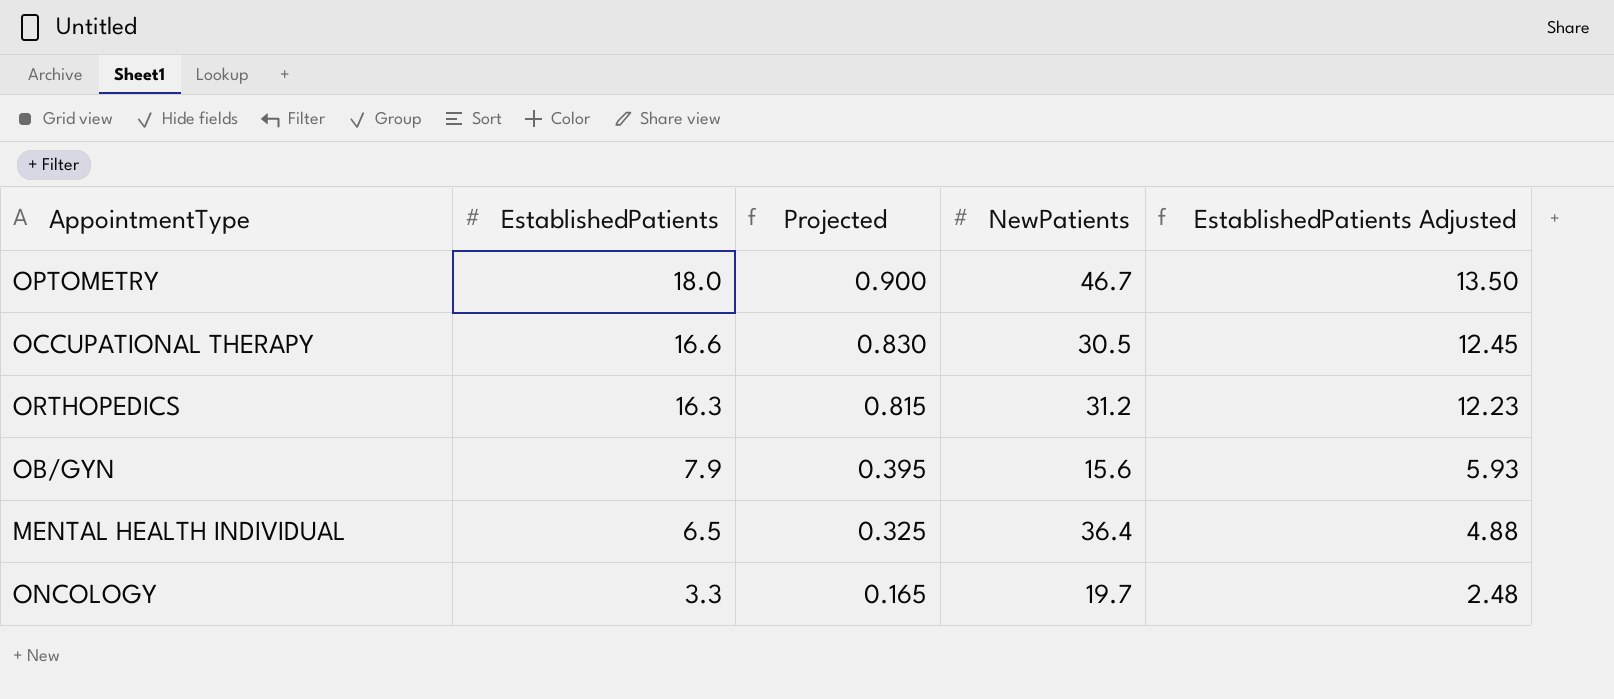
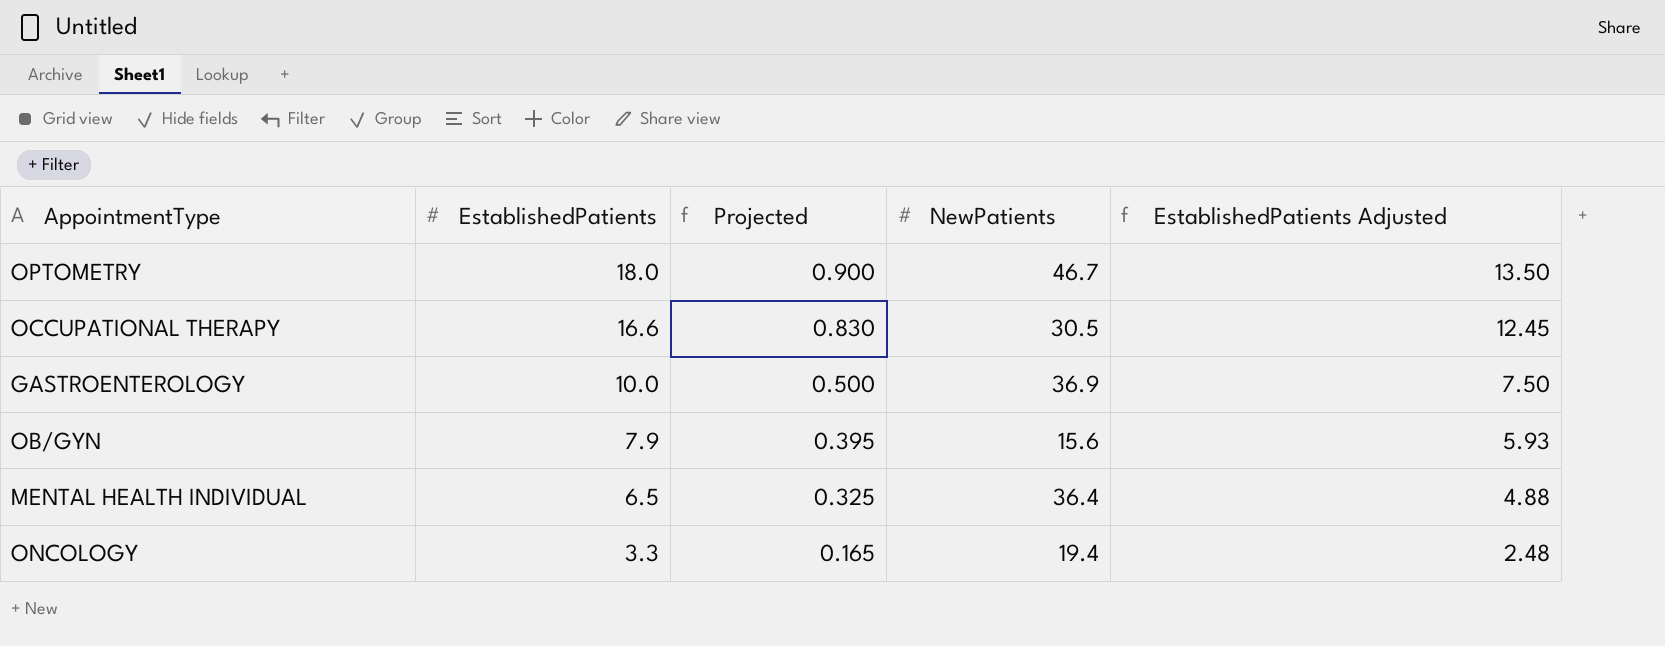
row ORTHOPEDICS: 16.3 | 0.815 | 31.2 | 12.23 -> none
row GASTROENTEROLOGY: none -> 10.0 | 0.500 | 36.9 | 7.50
ONCOLOGY | NewPatients: 19.7 -> 19.4

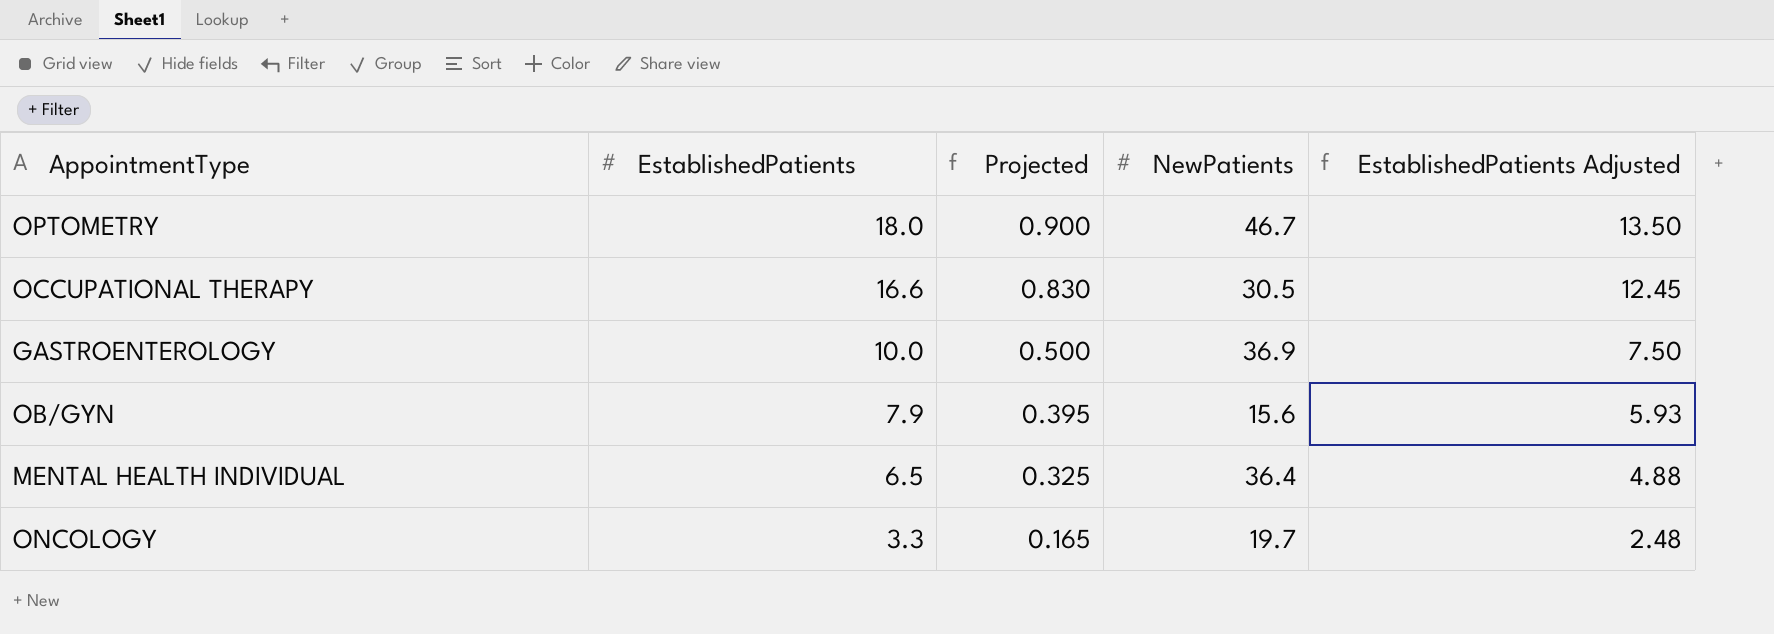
ONCOLOGY | NewPatients: 19.4 -> 19.7

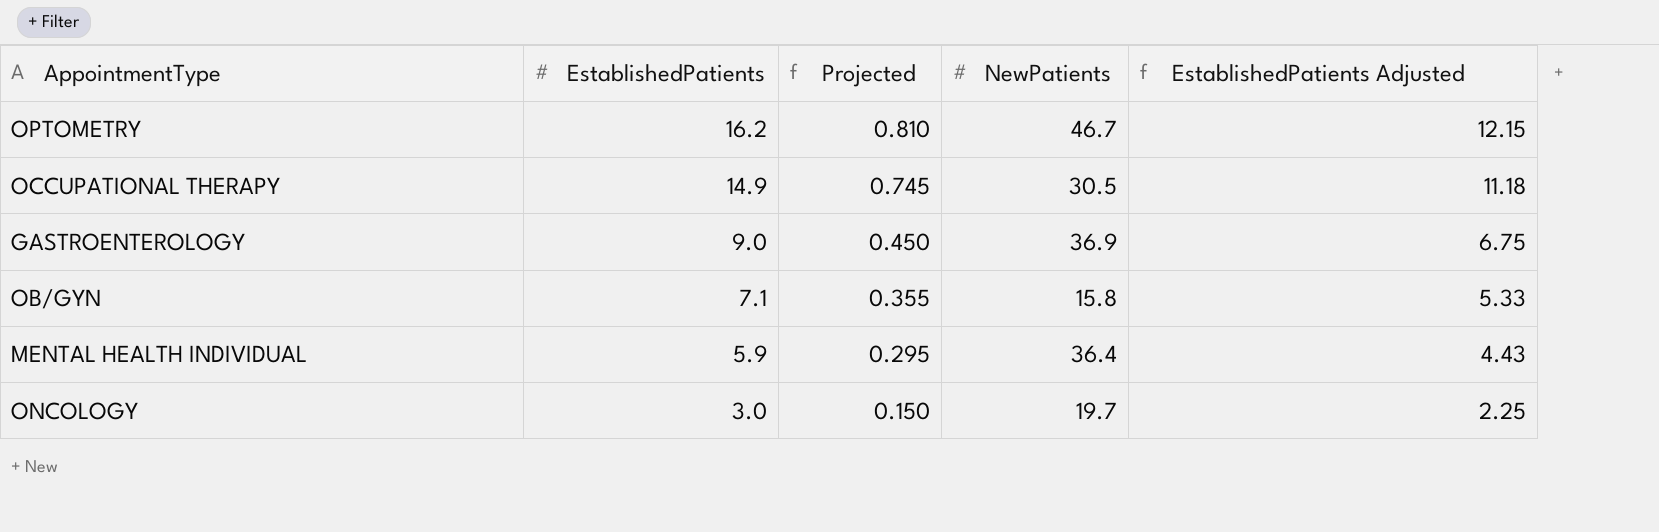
OPTOMETRY | EstablishedPatients: 18.0 -> 16.2
OPTOMETRY | Projected: 0.900 -> 0.810
OPTOMETRY | EstablishedPatients Adjusted: 13.50 -> 12.15
OCCUPATIONAL THERAPY | EstablishedPatients: 16.6 -> 14.9
OCCUPATIONAL THERAPY | Projected: 0.830 -> 0.745
OCCUPATIONAL THERAPY | EstablishedPatients Adjusted: 12.45 -> 11.18
GASTROENTEROLOGY | EstablishedPatients: 10.0 -> 9.0
GASTROENTEROLOGY | Projected: 0.500 -> 0.450
GASTROENTEROLOGY | EstablishedPatients Adjusted: 7.50 -> 6.75
OB/GYN | EstablishedPatients: 7.9 -> 7.1
OB/GYN | Projected: 0.395 -> 0.355
OB/GYN | NewPatients: 15.6 -> 15.8
OB/GYN | EstablishedPatients Adjusted: 5.93 -> 5.33
MENTAL HEALTH INDIVIDUAL | EstablishedPatients: 6.5 -> 5.9
MENTAL HEALTH INDIVIDUAL | Projected: 0.325 -> 0.295
MENTAL HEALTH INDIVIDUAL | EstablishedPatients Adjusted: 4.88 -> 4.43
ONCOLOGY | EstablishedPatients: 3.3 -> 3.0
ONCOLOGY | Projected: 0.165 -> 0.150
ONCOLOGY | EstablishedPatients Adjusted: 2.48 -> 2.25

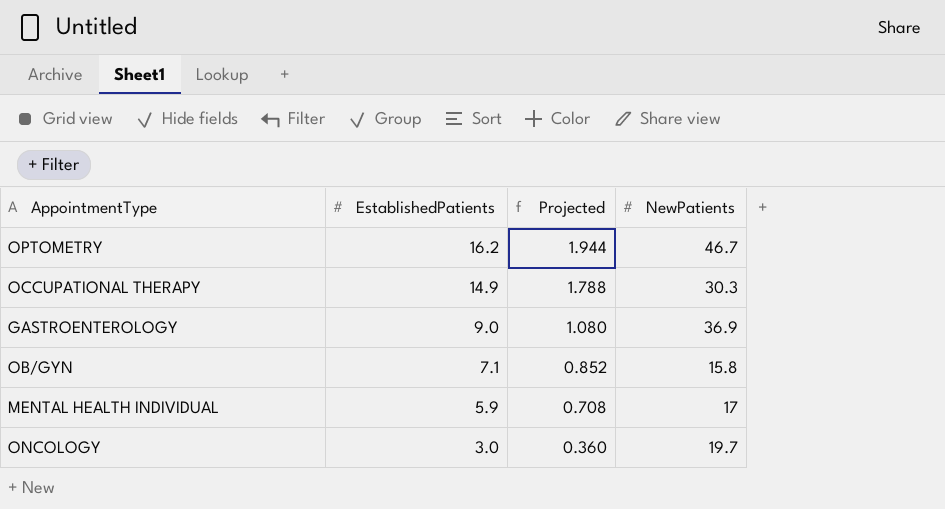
column EstablishedPatients Adjusted | formula: [EstablishedPatients] * 0.75 -> none
column Projected | formula: [EstablishedPatients] * 0.05 -> [EstablishedPatients] * 0.12
OCCUPATIONAL THERAPY | NewPatients: 30.5 -> 30.3
MENTAL HEALTH INDIVIDUAL | NewPatients: 36.4 -> 17

